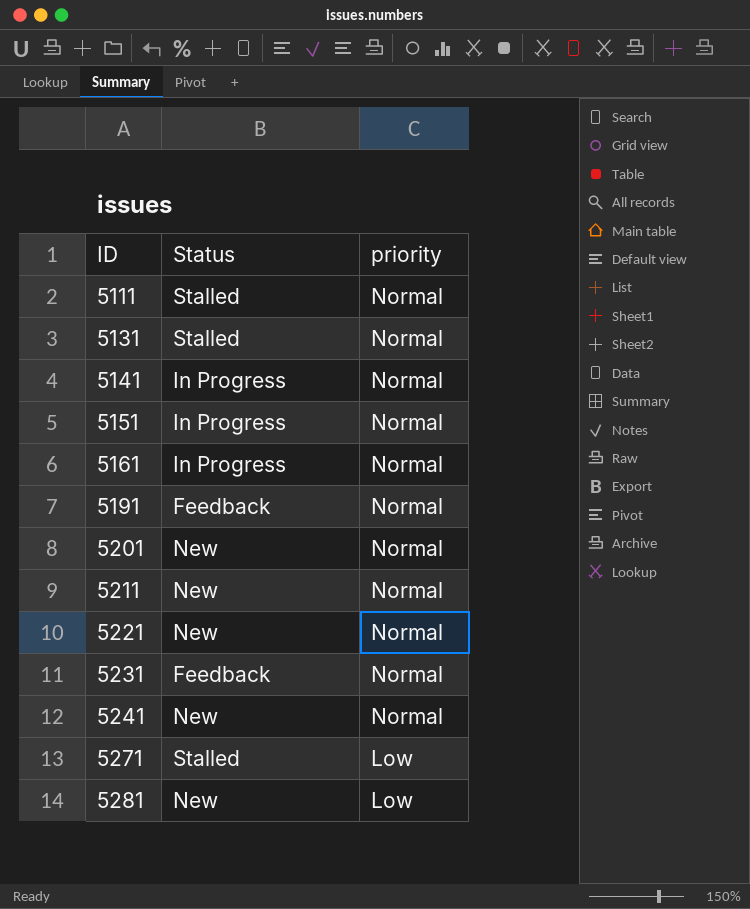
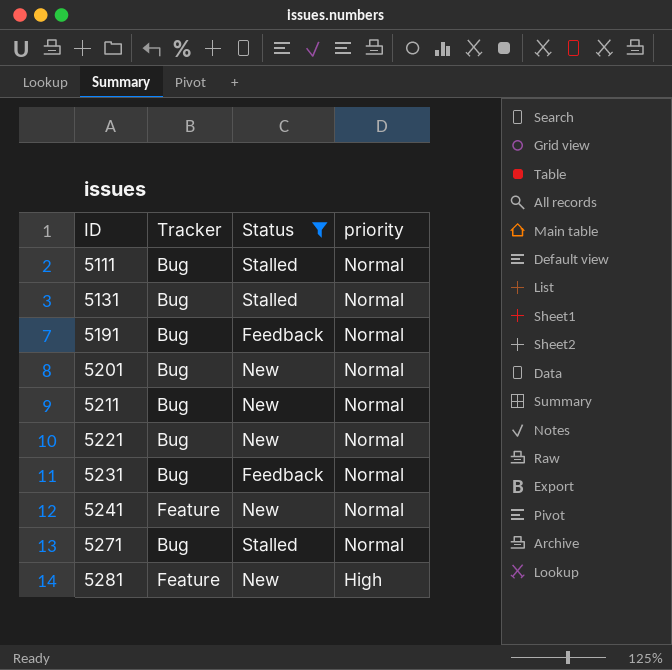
filter: none -> Status != In Progress
column Tracker | position: none -> 2
5271 | priority: Low -> Normal
5281 | priority: Low -> High

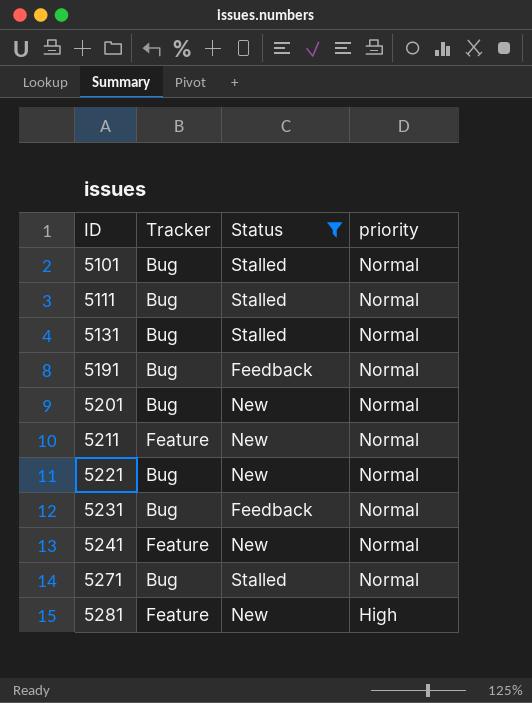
row 5101: none -> Bug | Stalled | Normal
5211 | Tracker: Bug -> Feature

